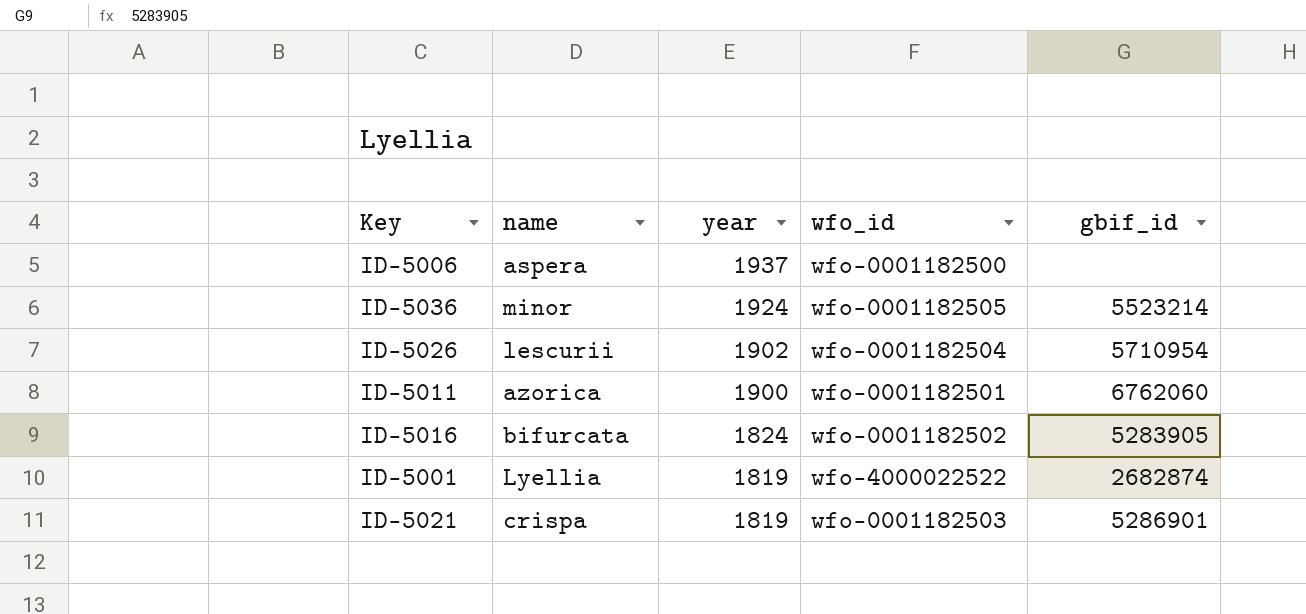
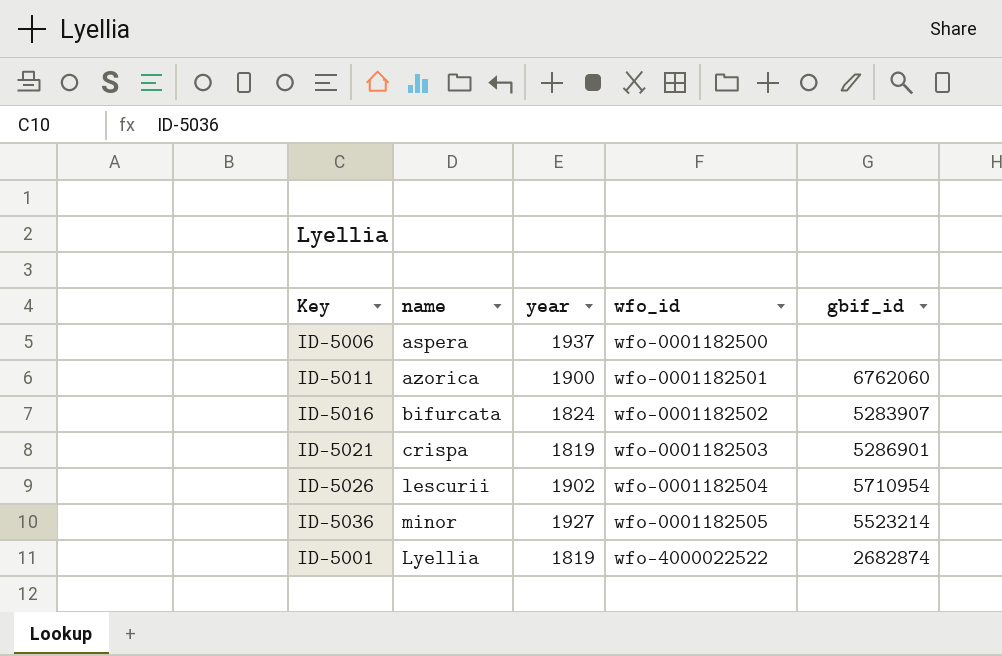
row order: year descending -> wfo_id ascending
ID-5016 | gbif_id: 5283905 -> 5283907
ID-5036 | year: 1924 -> 1927

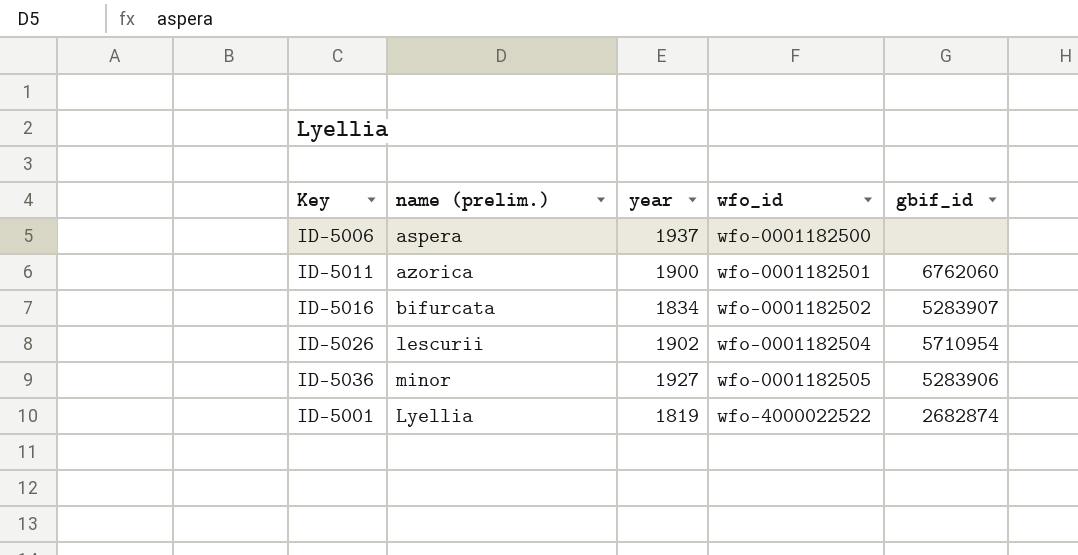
column name: name -> name (prelim.)
row ID-5021: crispa | 1819 | wfo-0001182503 | 5286901 -> none
ID-5016 | year: 1824 -> 1834
ID-5036 | gbif_id: 5523214 -> 5283906

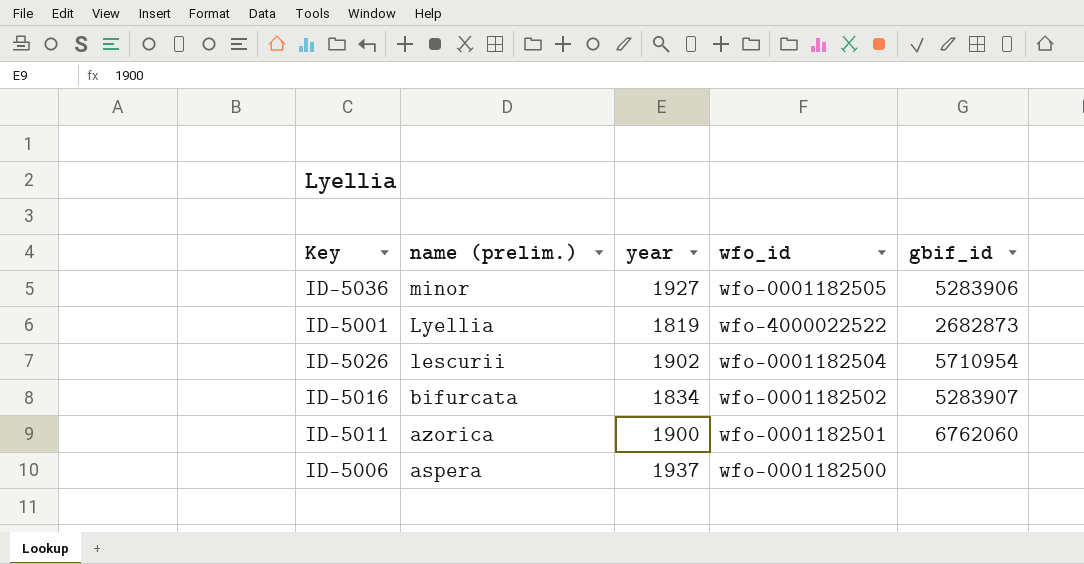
row order: wfo_id ascending -> name (prelim.) descending
ID-5001 | gbif_id: 2682874 -> 2682873

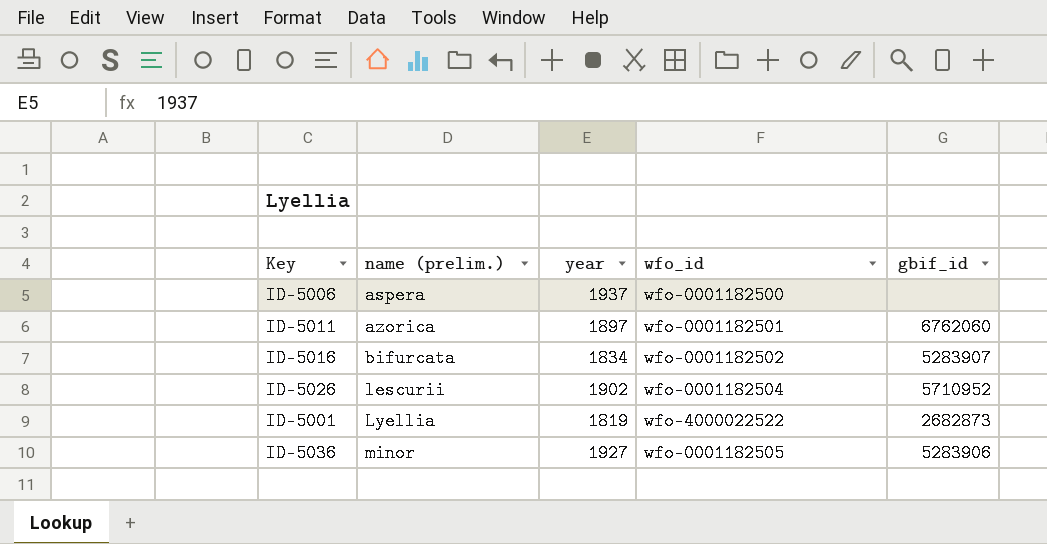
row order: name (prelim.) descending -> name (prelim.) ascending
ID-5011 | year: 1900 -> 1897
ID-5026 | gbif_id: 5710954 -> 5710952

